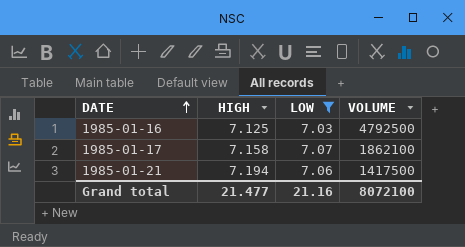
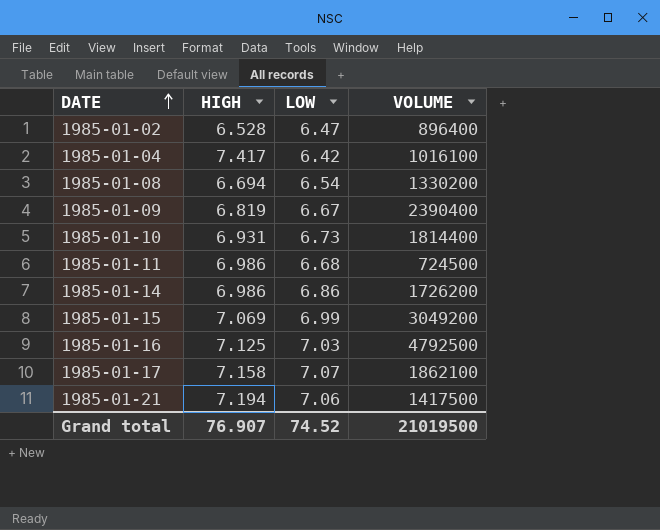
filter: LOW >= 7.03 -> none
Grand total | HIGH: 21.477 -> 76.907
Grand total | LOW: 21.16 -> 74.52
Grand total | VOLUME: 8072100 -> 21019500

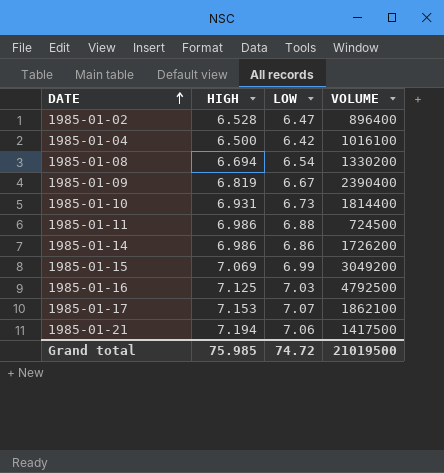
1985-01-04 | HIGH: 7.417 -> 6.500
1985-01-11 | LOW: 6.68 -> 6.88
1985-01-17 | HIGH: 7.158 -> 7.153
Grand total | HIGH: 76.907 -> 75.985
Grand total | LOW: 74.52 -> 74.72

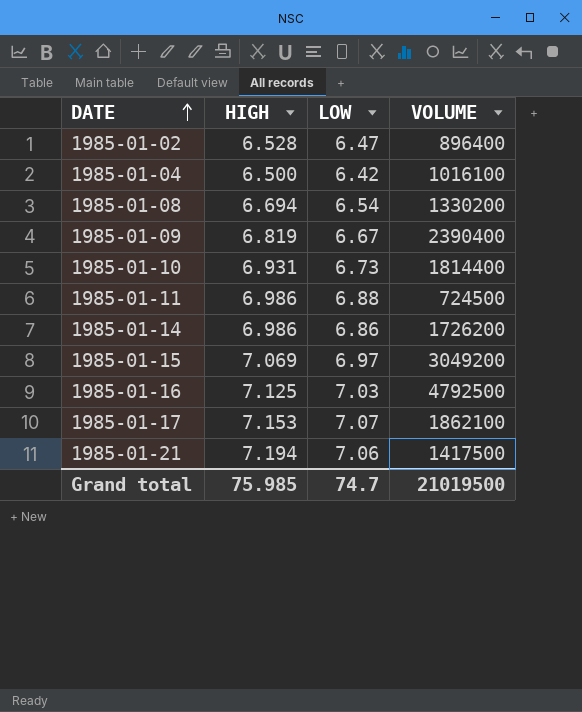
1985-01-15 | LOW: 6.99 -> 6.97
Grand total | LOW: 74.72 -> 74.7

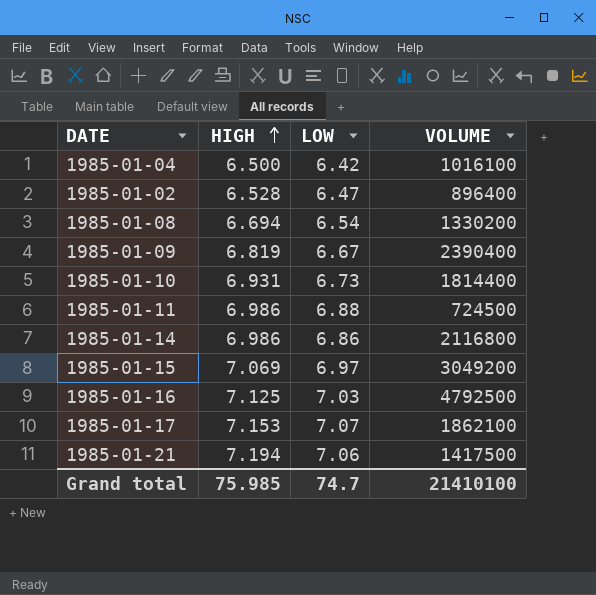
row order: DATE ascending -> HIGH ascending
1985-01-14 | VOLUME: 1726200 -> 2116800
Grand total | VOLUME: 21019500 -> 21410100

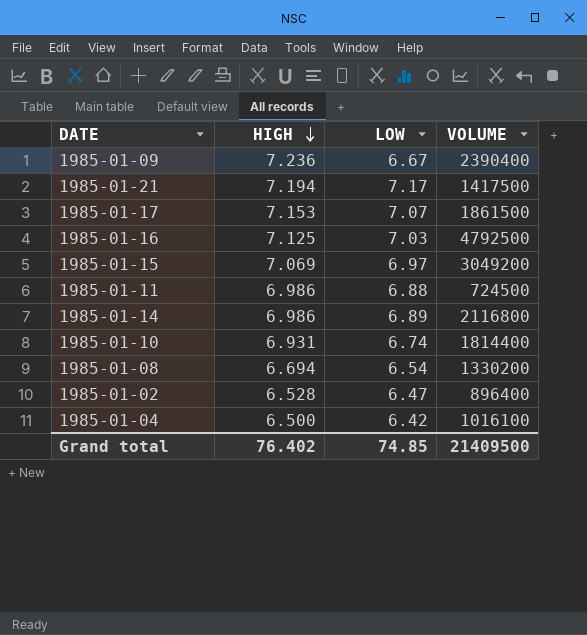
row order: HIGH ascending -> HIGH descending
1985-01-09 | HIGH: 6.819 -> 7.236
1985-01-21 | LOW: 7.06 -> 7.17
1985-01-17 | VOLUME: 1862100 -> 1861500
1985-01-14 | LOW: 6.86 -> 6.89
1985-01-10 | LOW: 6.73 -> 6.74
Grand total | HIGH: 75.985 -> 76.402
Grand total | LOW: 74.7 -> 74.85
Grand total | VOLUME: 21410100 -> 21409500

